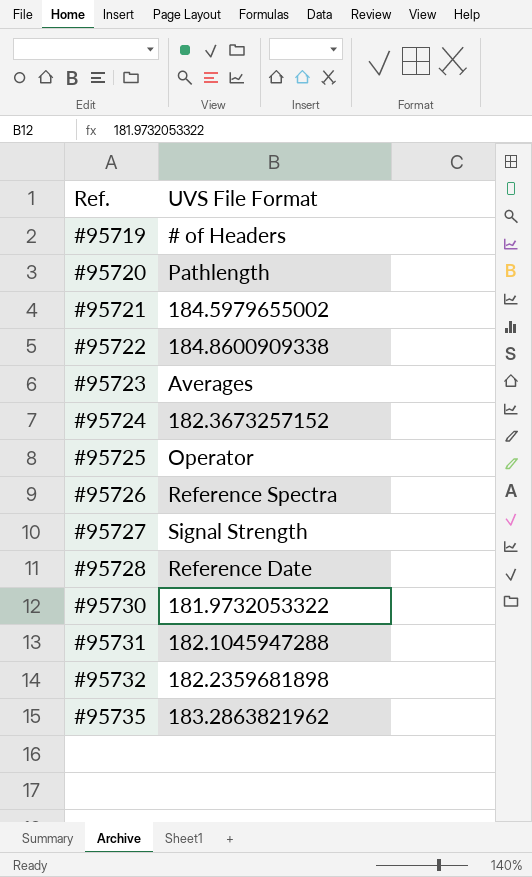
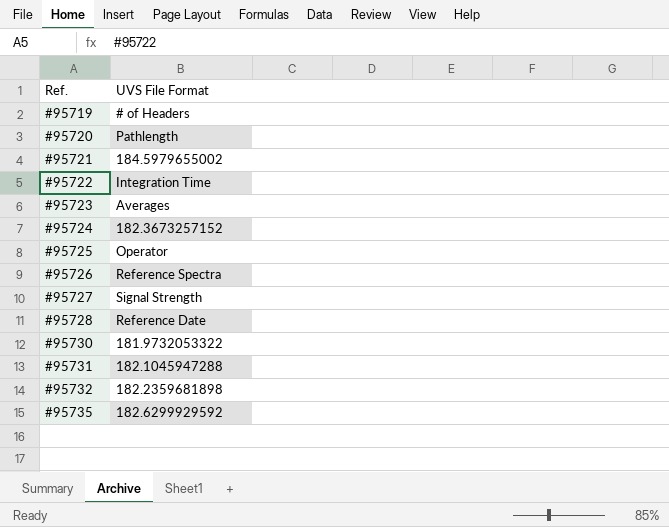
#95722 | UVS File Format: 184.8600909338 -> Integration Time
#95735 | UVS File Format: 183.2863821962 -> 182.6299929592

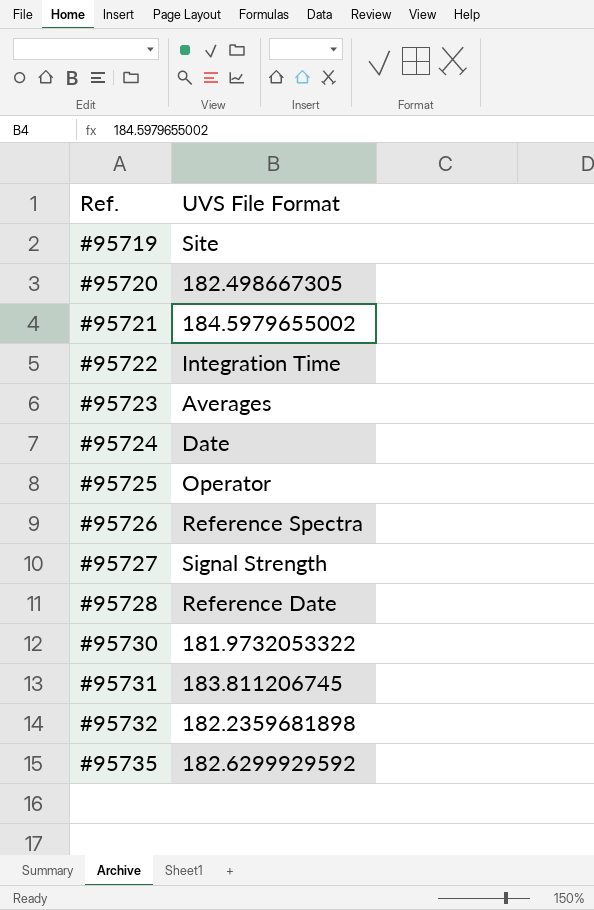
#95719 | UVS File Format: # of Headers -> Site
#95720 | UVS File Format: Pathlength -> 182.498667305
#95724 | UVS File Format: 182.3673257152 -> Date
#95731 | UVS File Format: 182.1045947288 -> 183.811206745

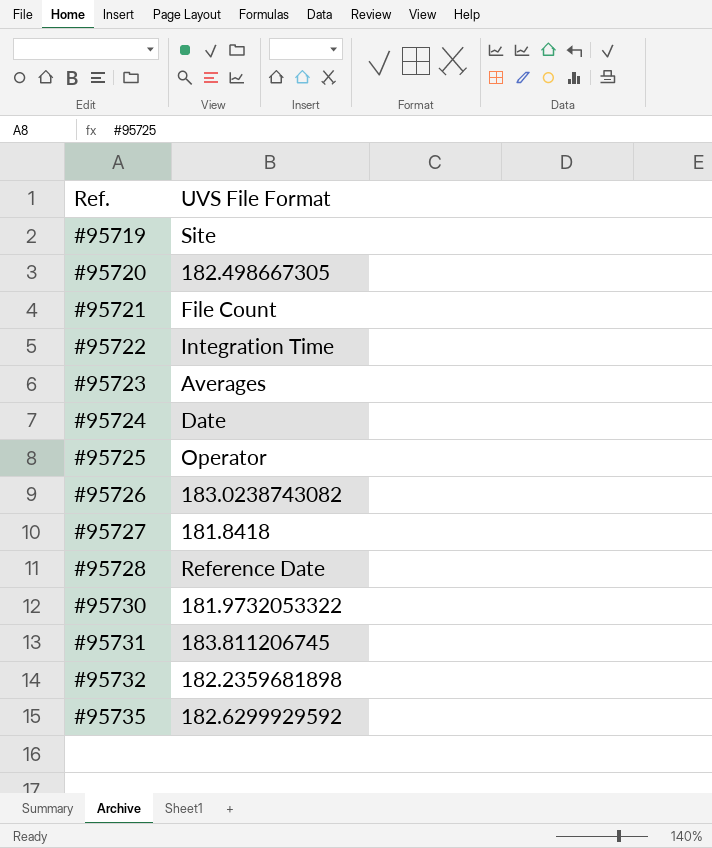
#95721 | UVS File Format: 184.5979655002 -> File Count
#95726 | UVS File Format: Reference Spectra -> 183.0238743082
#95727 | UVS File Format: Signal Strength -> 181.8418

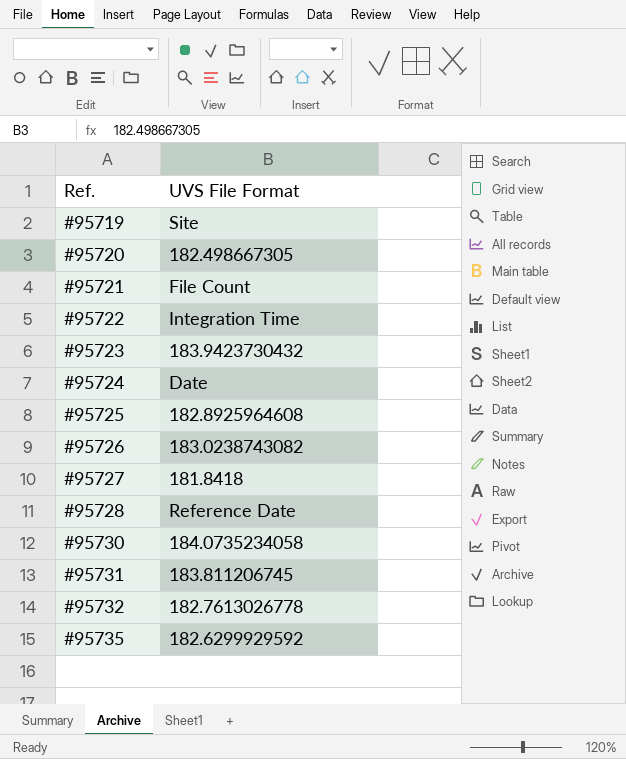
#95723 | UVS File Format: Averages -> 183.9423730432
#95725 | UVS File Format: Operator -> 182.8925964608
#95730 | UVS File Format: 181.9732053322 -> 184.0735234058
#95732 | UVS File Format: 182.2359681898 -> 182.7613026778

